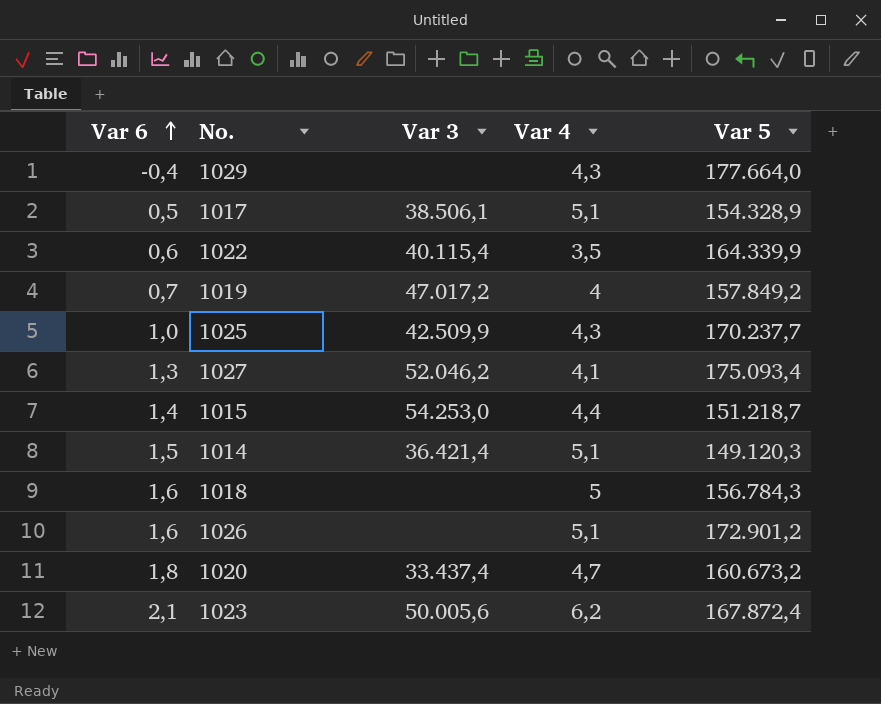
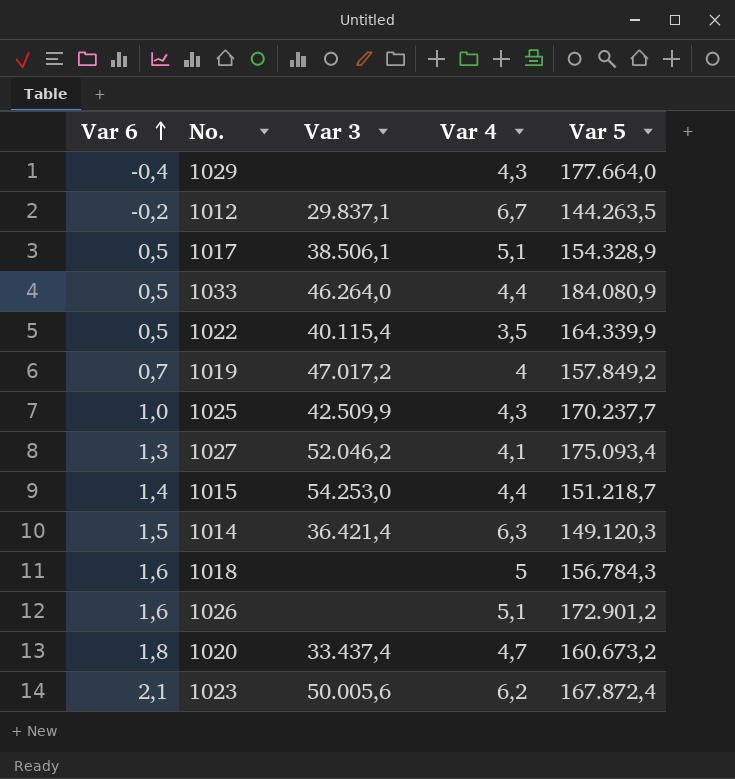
row 1012: none -> -0,2 | 29.837,1 | 6,7 | 144.263,5
row 1033: none -> 0,5 | 46.264,0 | 4,4 | 184.080,9
1022 | Var 6: 0,6 -> 0,5
1014 | Var 4: 5,1 -> 6,3

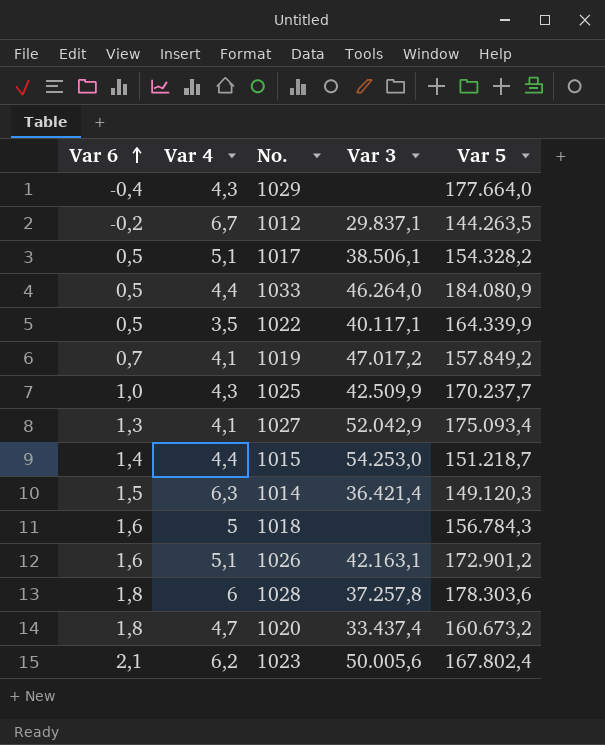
column Var 4 | position: 4 -> 2
1017 | Var 5: 154.328,9 -> 154.328,2
1022 | Var 3: 40.115,4 -> 40.117,1
1019 | Var 4: 4 -> 4,1
1027 | Var 3: 52.046,2 -> 52.042,9
1026 | Var 3: none -> 42.163,1
row 1028: none -> 1,8 | 6 | 37.257,8 | 178.303,6
1023 | Var 5: 167.872,4 -> 167.802,4

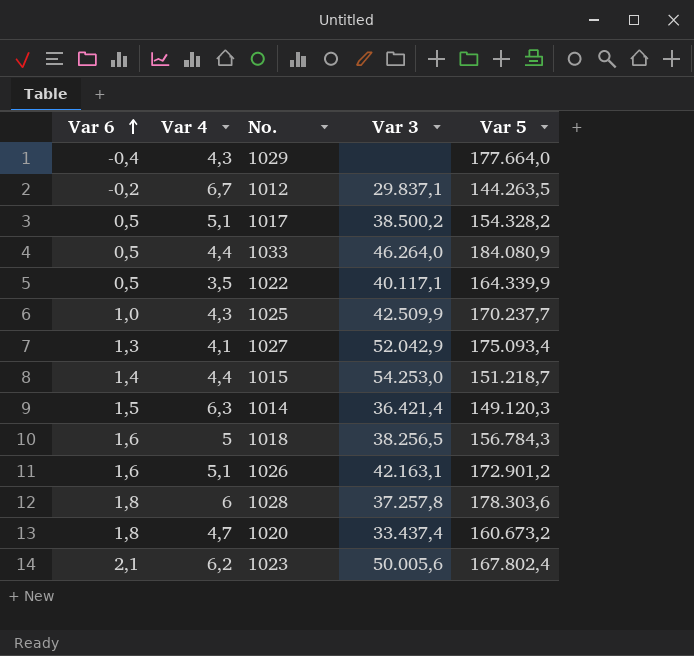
row 1019: 0,7 | 4,1 | 47.017,2 | 157.849,2 -> none
1017 | Var 3: 38.506,1 -> 38.500,2
1018 | Var 3: none -> 38.256,5

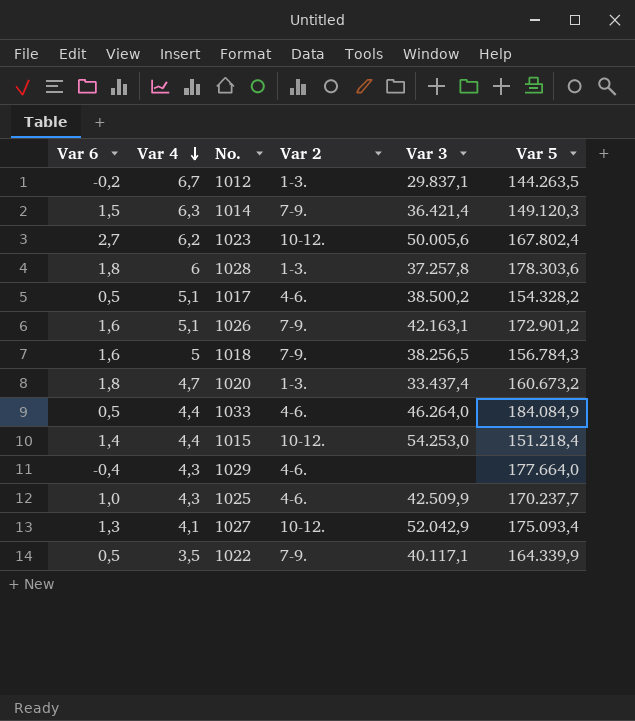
row order: Var 6 ascending -> Var 4 descending
column Var 2 | position: none -> 4
1023 | Var 6: 2,1 -> 2,7
1033 | Var 5: 184.080,9 -> 184.084,9
1015 | Var 5: 151.218,7 -> 151.218,4

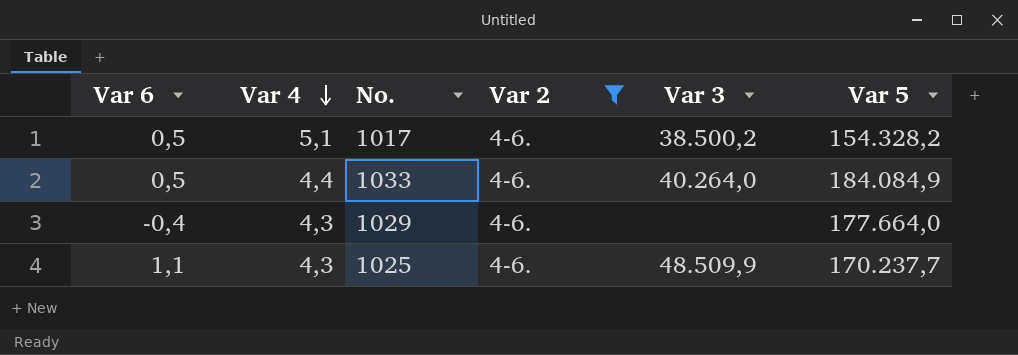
filter: none -> Var 2 = 4-6.
1033 | Var 3: 46.264,0 -> 40.264,0
1025 | Var 6: 1,0 -> 1,1
1025 | Var 3: 42.509,9 -> 48.509,9

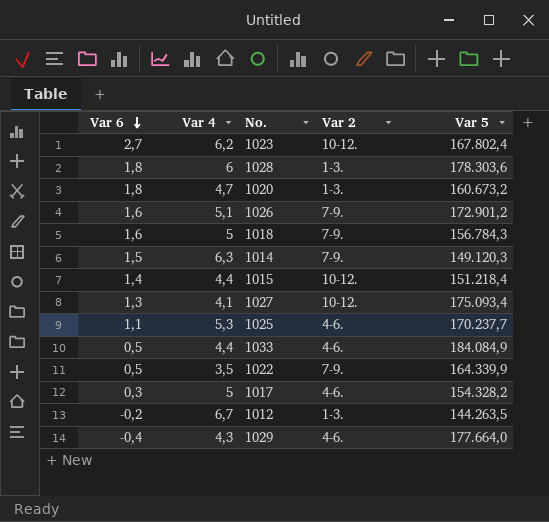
filter: Var 2 = 4-6. -> none
row order: Var 4 descending -> Var 6 descending
column Var 3 | position: 5 -> none
1025 | Var 4: 4,3 -> 5,3
1017 | Var 6: 0,5 -> 0,3
1017 | Var 4: 5,1 -> 5

